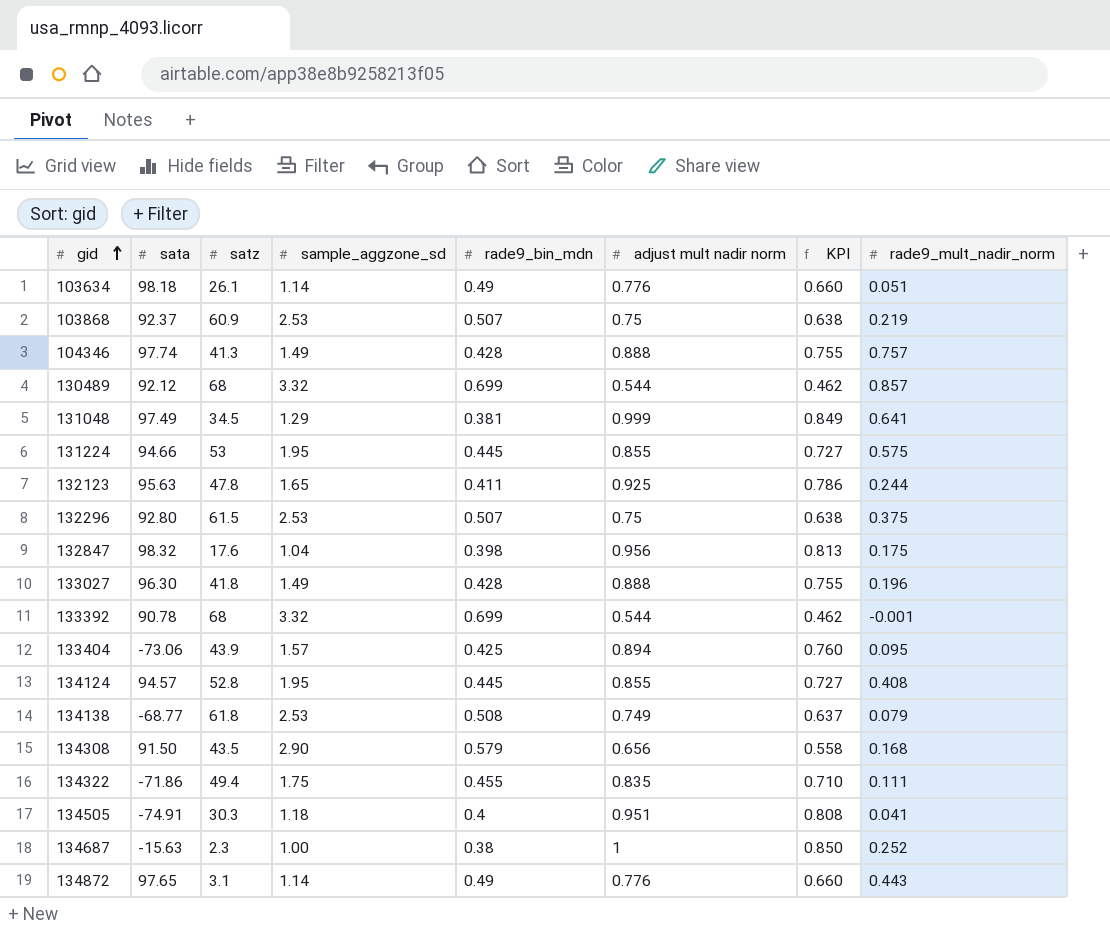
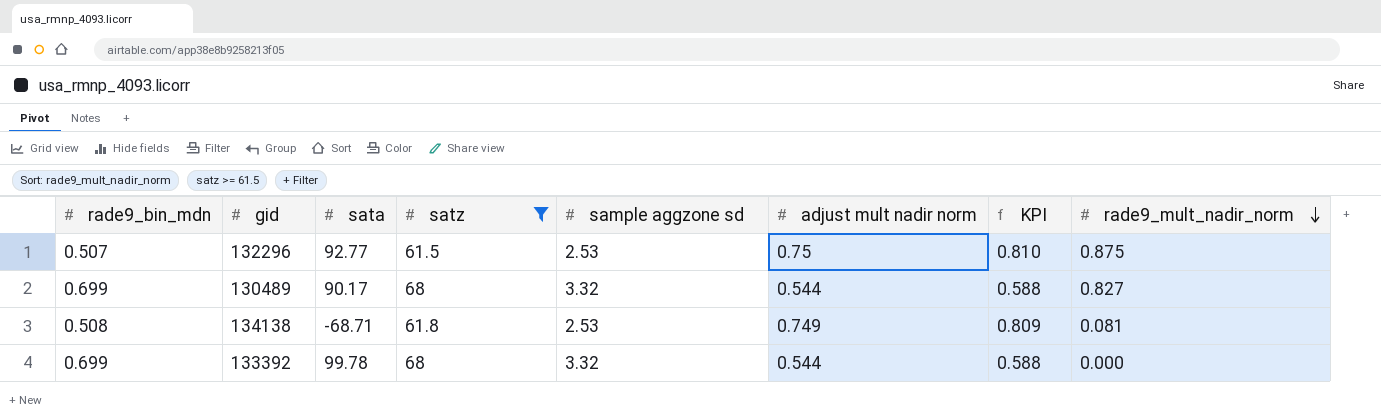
filter: none -> satz >= 61.5
row order: gid ascending -> rade9_mult_nadir_norm descending
column rade9_bin_mdn | position: 5 -> 1
column name: sample_aggzone_sd -> sample aggzone sd
column KPI | formula: [adjust mult nadir norm] * 0.85 -> [adjust mult nadir norm] * 1.08
132296 | sata: 92.80 -> 92.77
132296 | rade9_mult_nadir_norm: 0.375 -> 0.875
130489 | sata: 92.12 -> 90.17
130489 | rade9_mult_nadir_norm: 0.857 -> 0.827
134138 | sata: -68.77 -> -68.71
134138 | rade9_mult_nadir_norm: 0.079 -> 0.081
133392 | sata: 90.78 -> 99.78
133392 | rade9_mult_nadir_norm: -0.001 -> 0.000

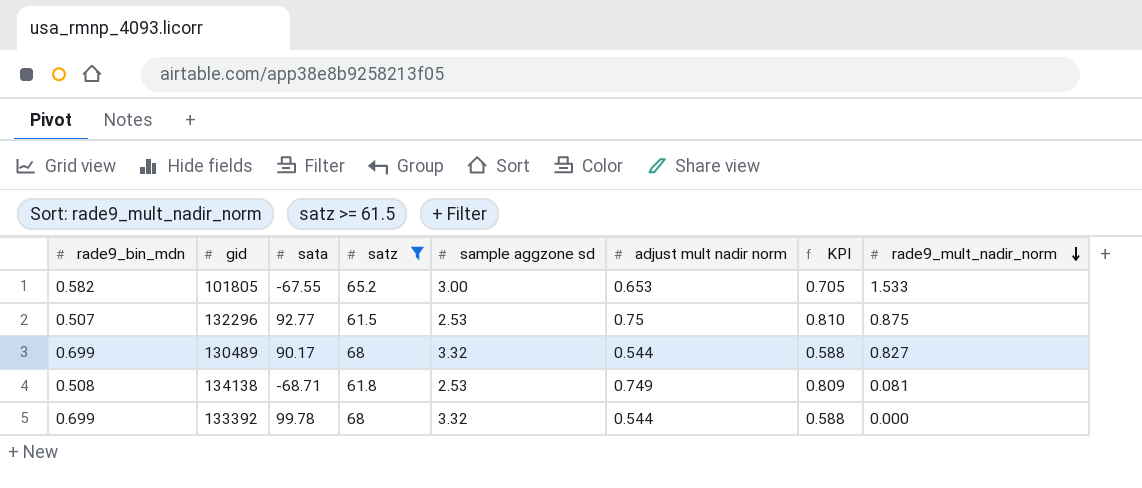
row 101805: none -> 0.582 | -67.55 | 65.2 | 3.00 | 0.653 | 0.705 | 1.533

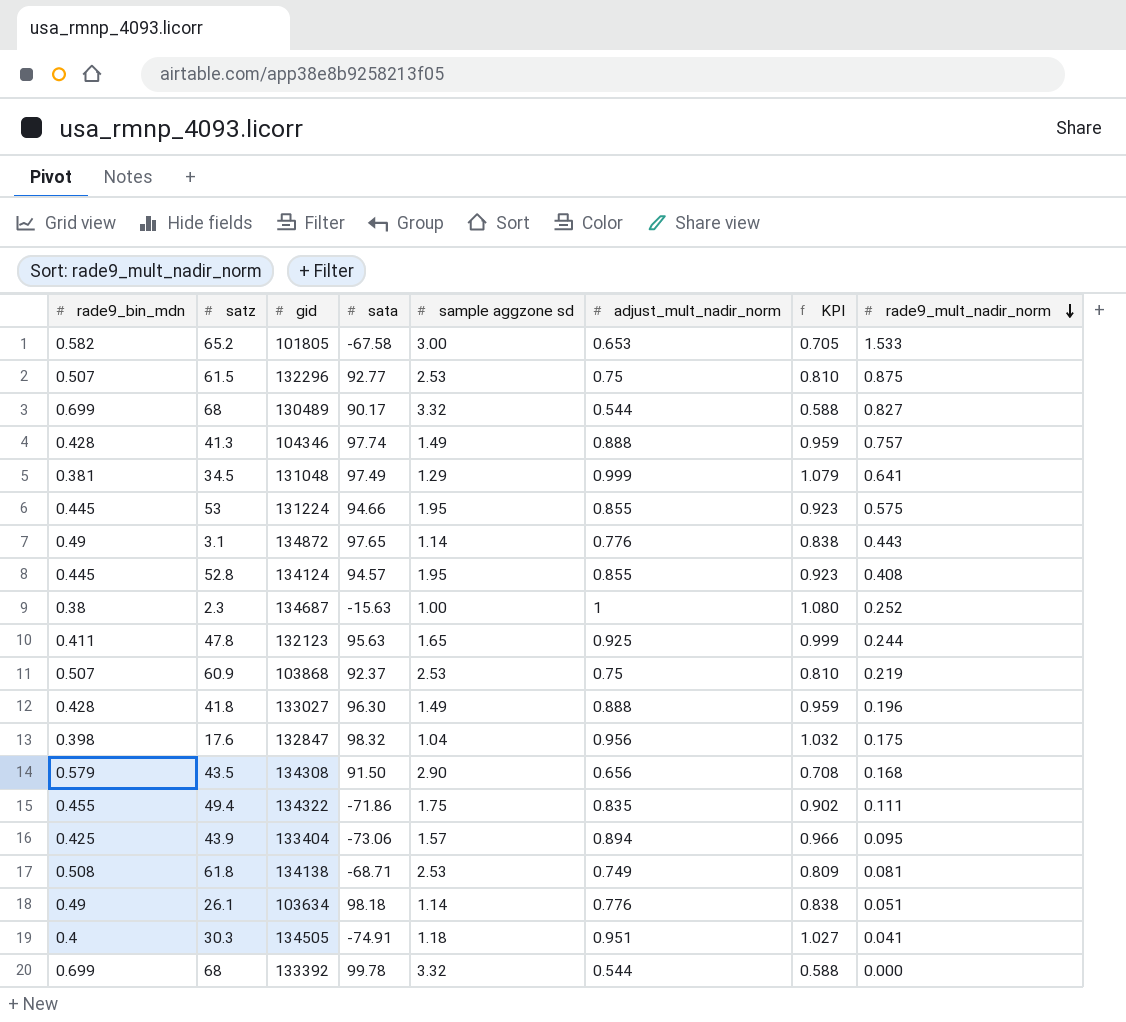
filter: satz >= 61.5 -> none
column satz | position: 4 -> 2
column name: adjust mult nadir norm -> adjust_mult_nadir_norm
101805 | sata: -67.55 -> -67.58

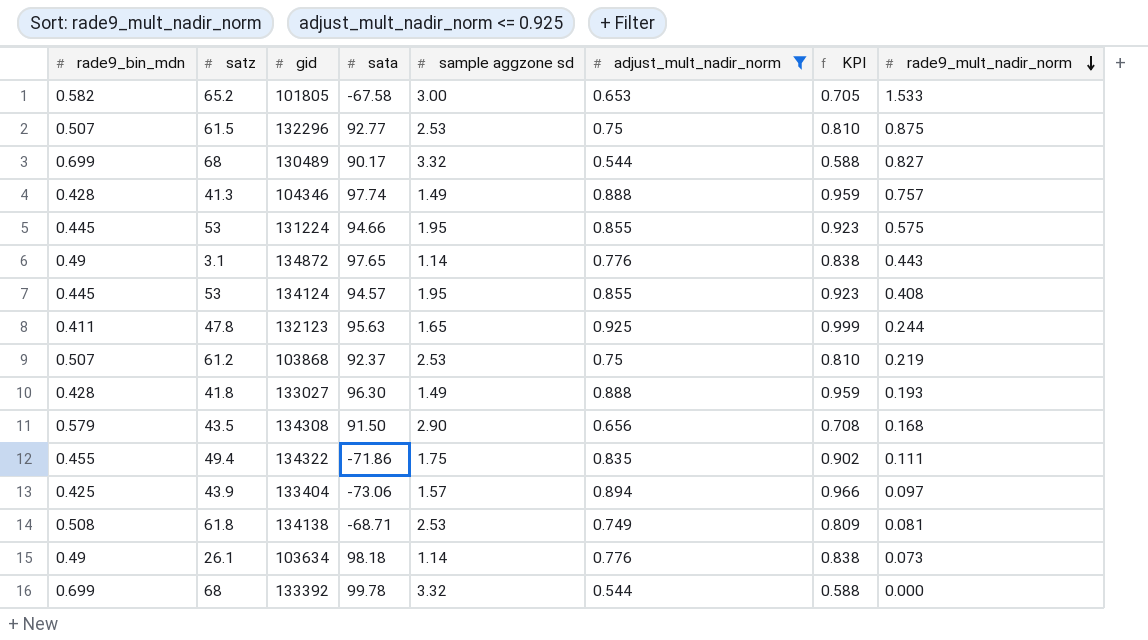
filter: none -> adjust_mult_nadir_norm <= 0.925
134124 | satz: 52.8 -> 53
103868 | satz: 60.9 -> 61.2
133027 | rade9_mult_nadir_norm: 0.196 -> 0.193
133404 | rade9_mult_nadir_norm: 0.095 -> 0.097
103634 | rade9_mult_nadir_norm: 0.051 -> 0.073

